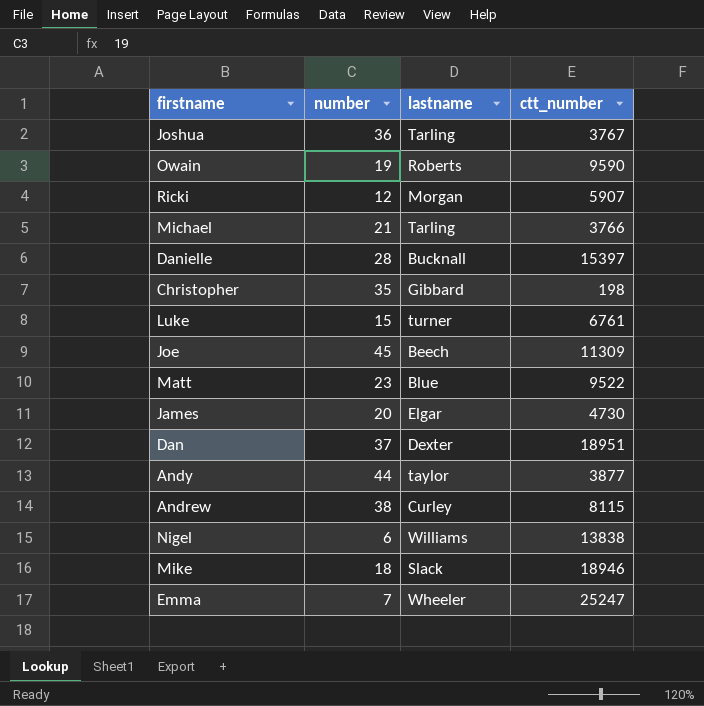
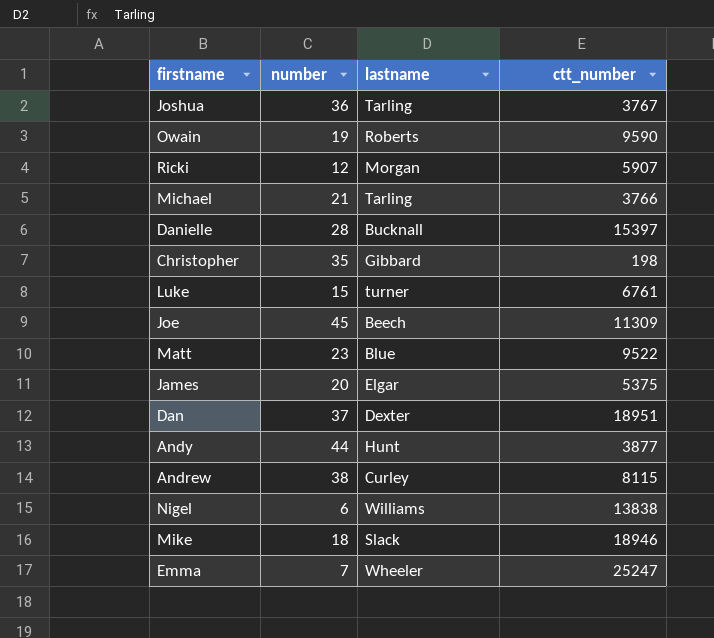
James | ctt_number: 4730 -> 5375
Andy | lastname: taylor -> Hunt

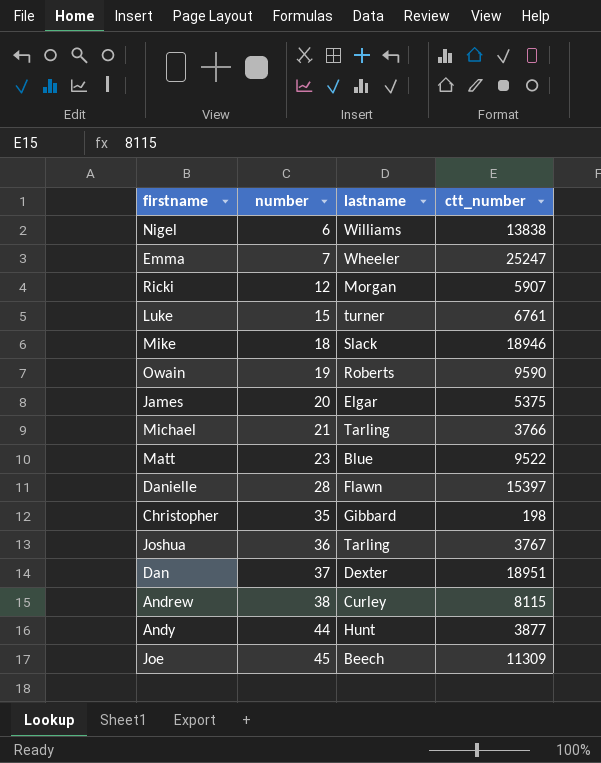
row order: none -> number ascending
Danielle | lastname: Bucknall -> Flawn

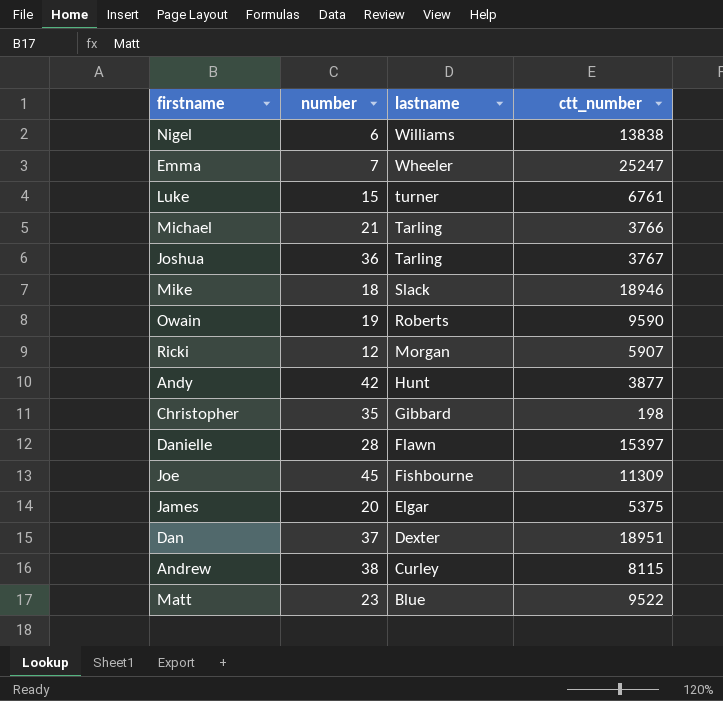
row order: number ascending -> lastname descending
Andy | number: 44 -> 42
Joe | lastname: Beech -> Fishbourne

